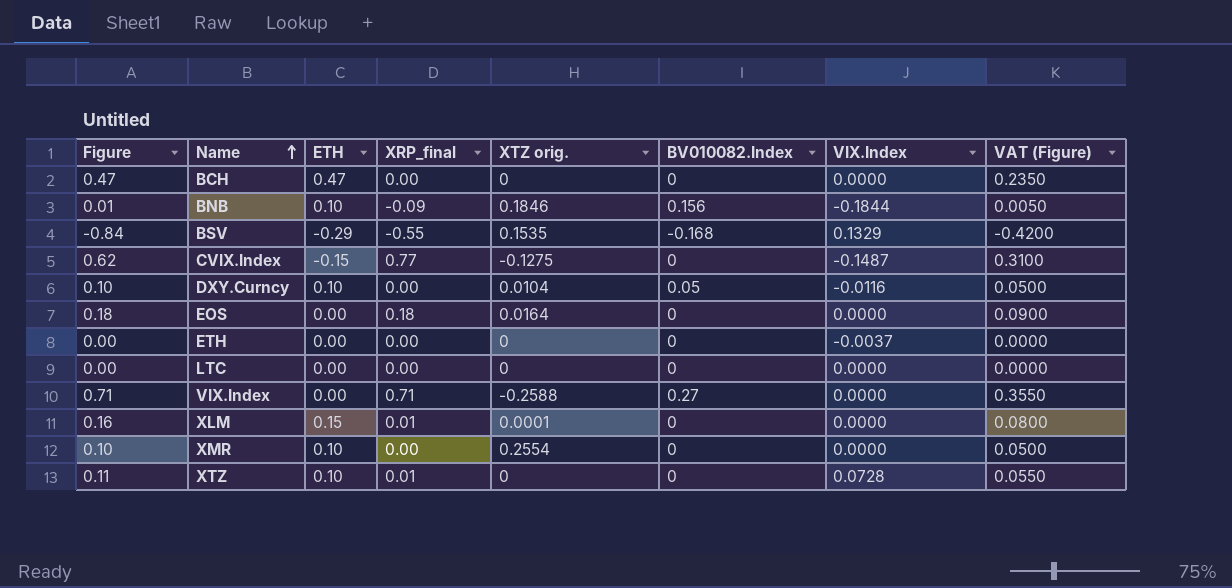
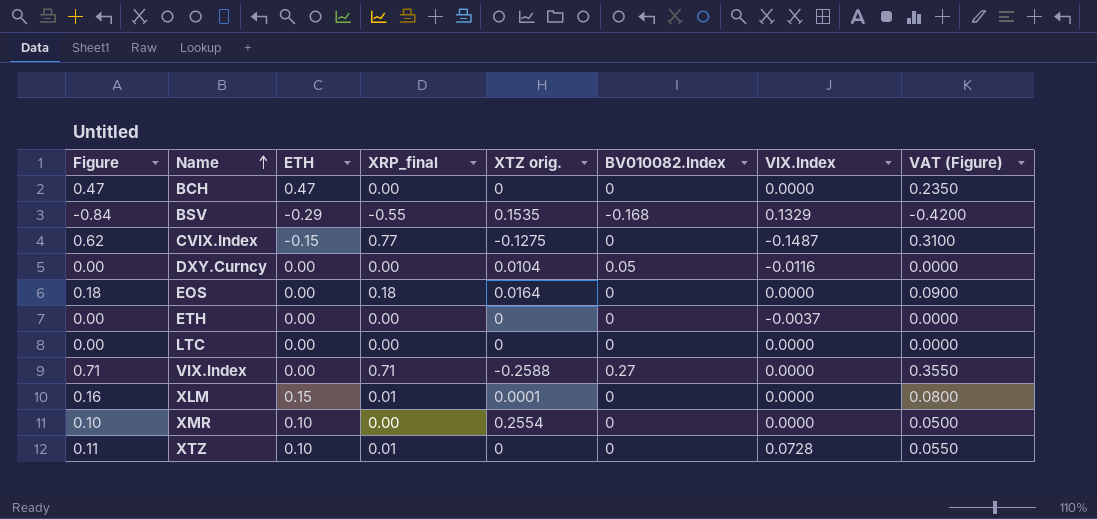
row BNB: 0.01 | 0.10 | -0.09 | 0.1846 | 0.156 | -0.1844 | 0.0050 -> none
DXY.Curncy | Figure: 0.10 -> 0.00
DXY.Curncy | ETH: 0.10 -> 0.00
DXY.Curncy | VAT (Figure): 0.0500 -> 0.0000

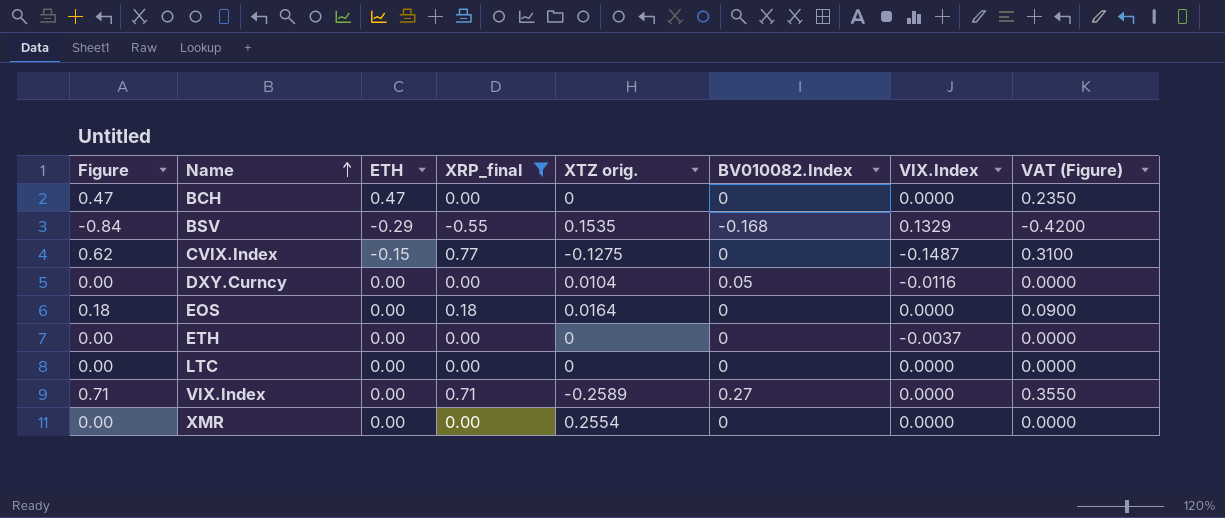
filter: none -> XRP_final != 0.01
VIX.Index | XTZ orig.: -0.2588 -> -0.2589
XMR | Figure: 0.10 -> 0.00
XMR | ETH: 0.10 -> 0.00
XMR | VAT (Figure): 0.0500 -> 0.0000

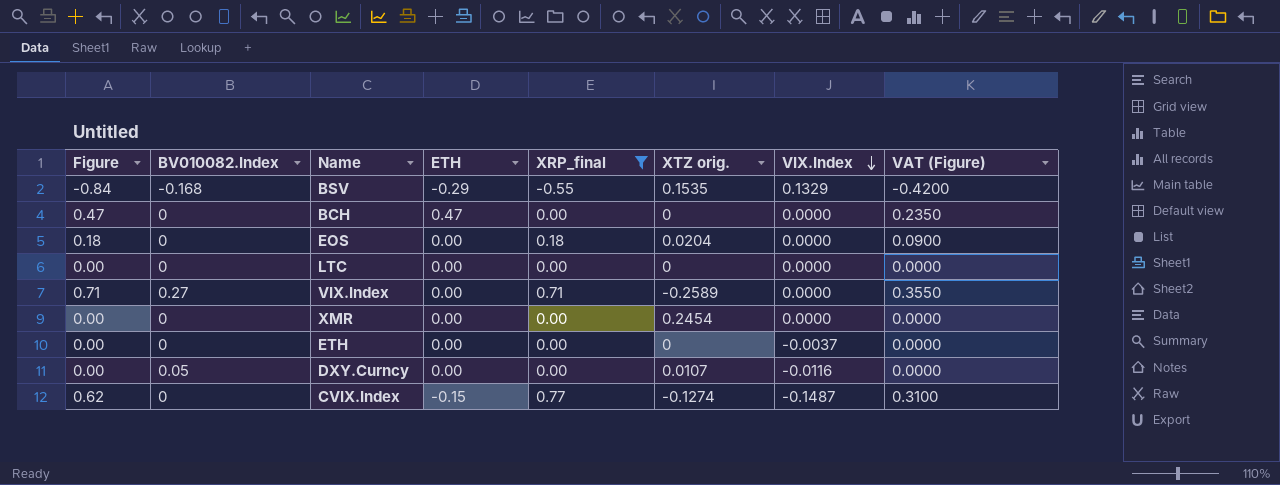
row order: Name ascending -> VIX.Index descending
column BV010082.Index | position: 6 -> 2
EOS | XTZ orig.: 0.0164 -> 0.0204
XMR | XTZ orig.: 0.2554 -> 0.2454
DXY.Curncy | XTZ orig.: 0.0104 -> 0.0107
CVIX.Index | XTZ orig.: -0.1275 -> -0.1274

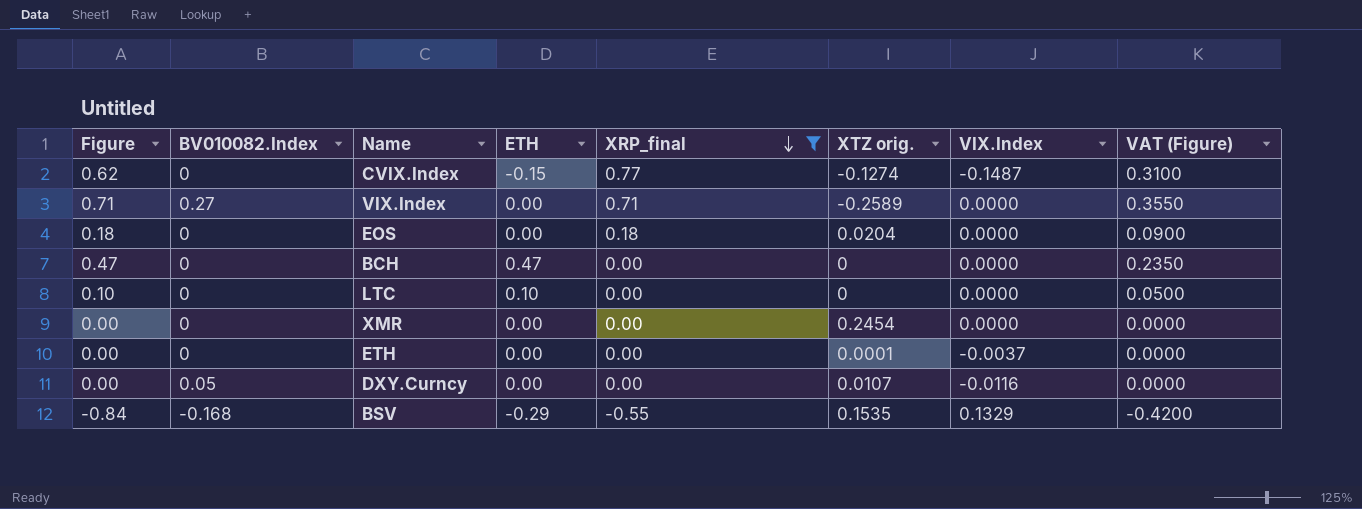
row order: VIX.Index descending -> XRP_final descending
LTC | Figure: 0.00 -> 0.10
LTC | ETH: 0.00 -> 0.10
LTC | VAT (Figure): 0.0000 -> 0.0500
ETH | XTZ orig.: 0 -> 0.0001

